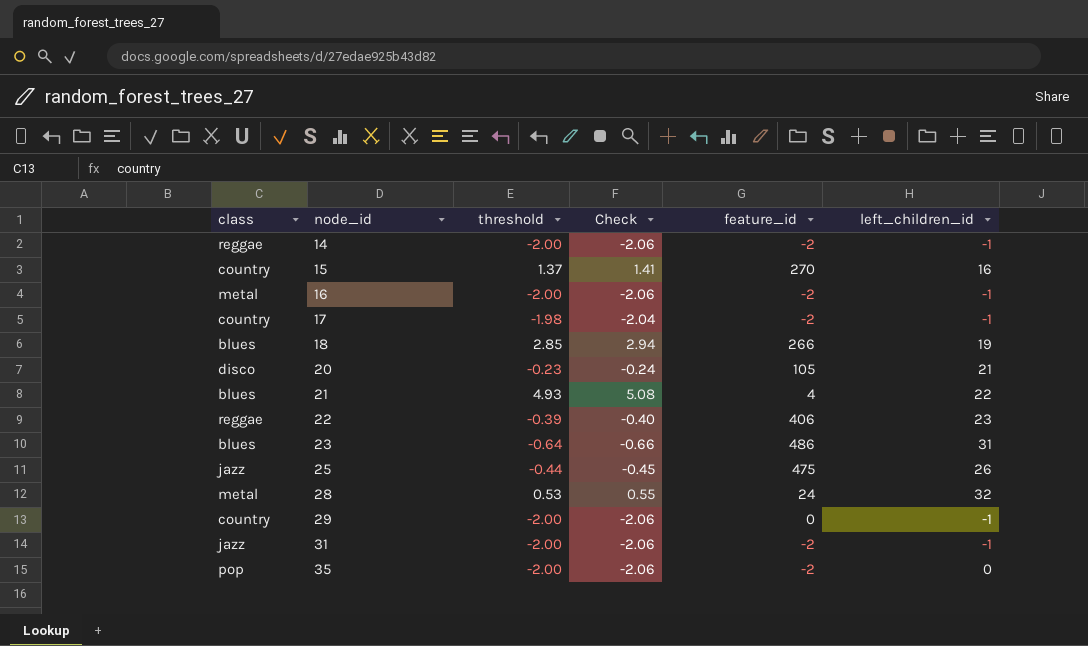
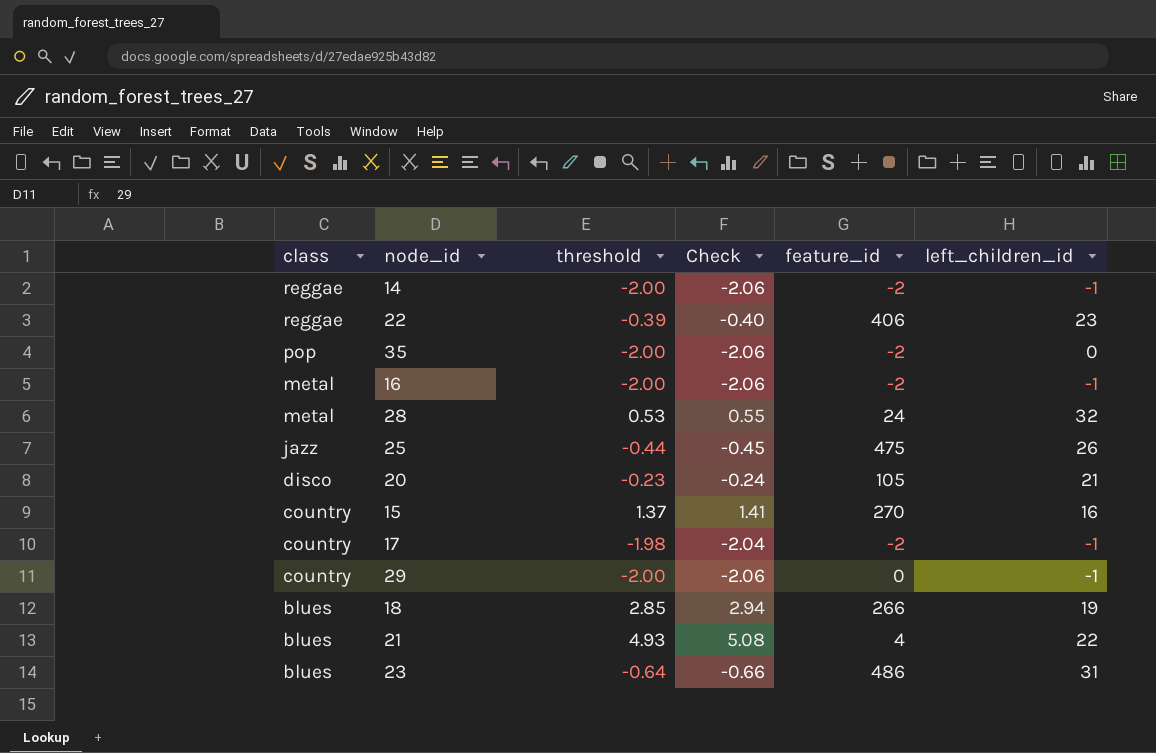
row order: node_id ascending -> class descending
row 31: jazz | -2.00 | -2.06 | -2 | -1 -> none

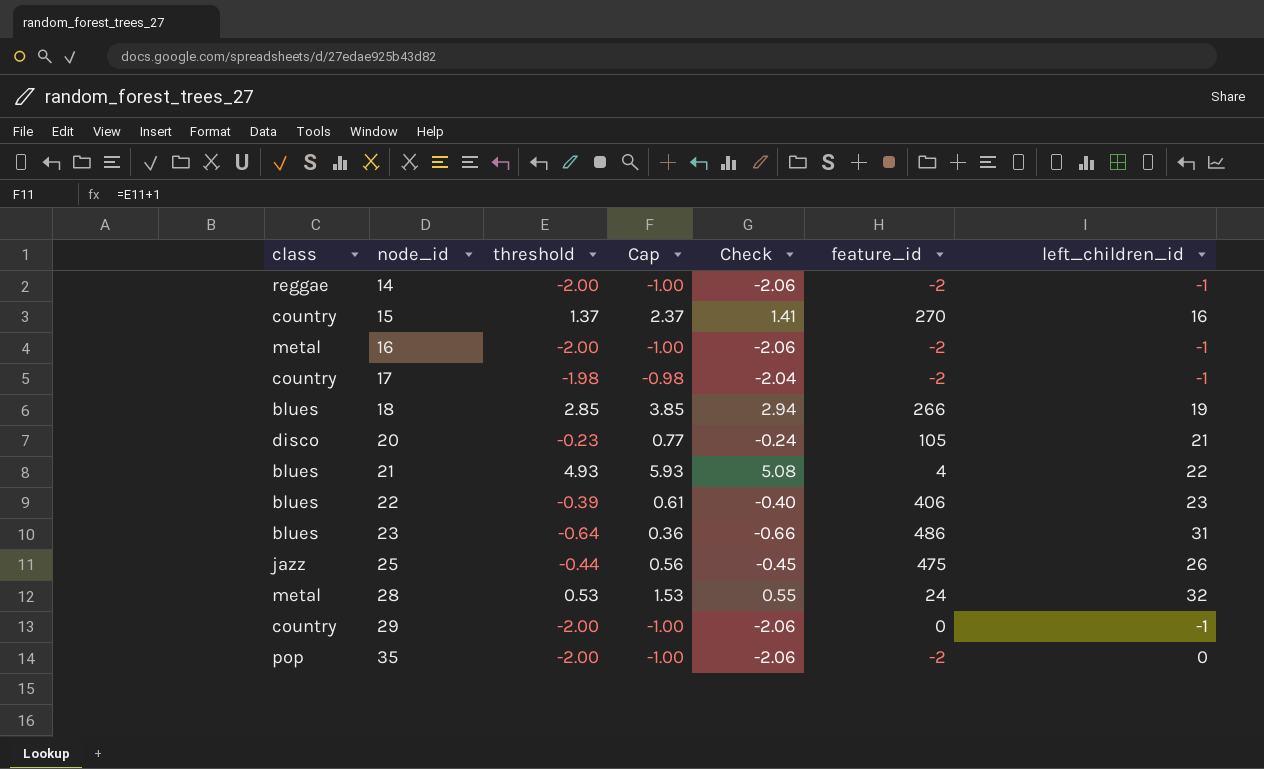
row order: class descending -> node_id ascending
column Cap | formula: none -> [threshold] + 1
22 | class: reggae -> blues

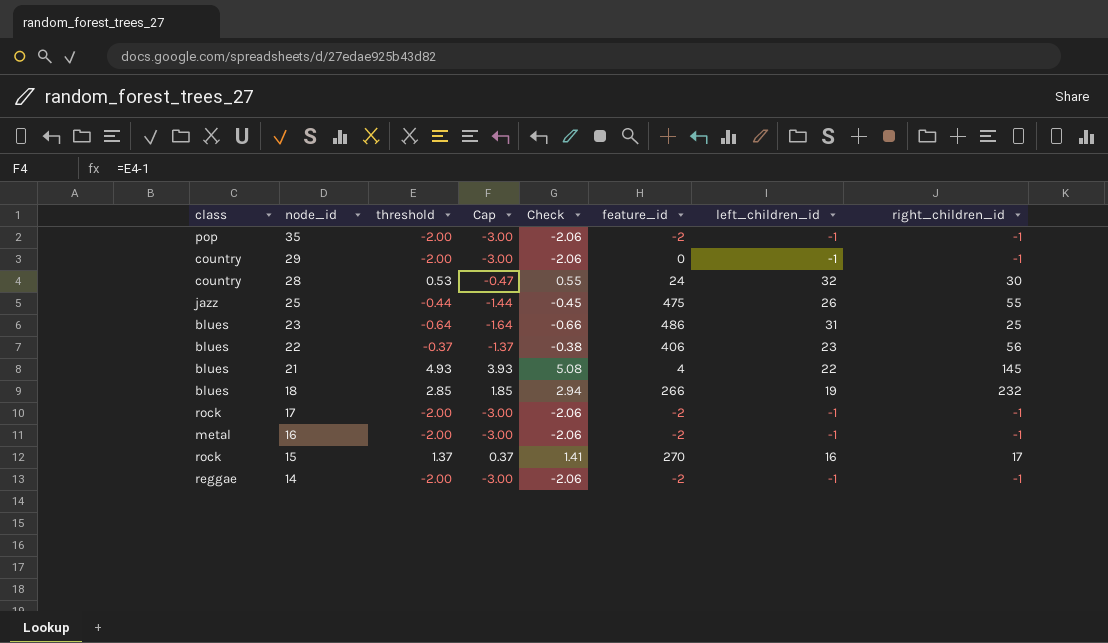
row order: node_id ascending -> node_id descending
column Cap | formula: [threshold] + 1 -> [threshold] - 1
column right_children_id | position: none -> 8
row 20: disco | -0.23 | 0.77 | -0.24 | 105 | 21 -> none
35 | left_children_id: 0 -> -1
28 | class: metal -> country
22 | threshold: -0.39 -> -0.37
22 | Check: -0.40 -> -0.38
17 | class: country -> rock
17 | threshold: -1.98 -> -2.00
17 | Check: -2.04 -> -2.06
15 | class: country -> rock

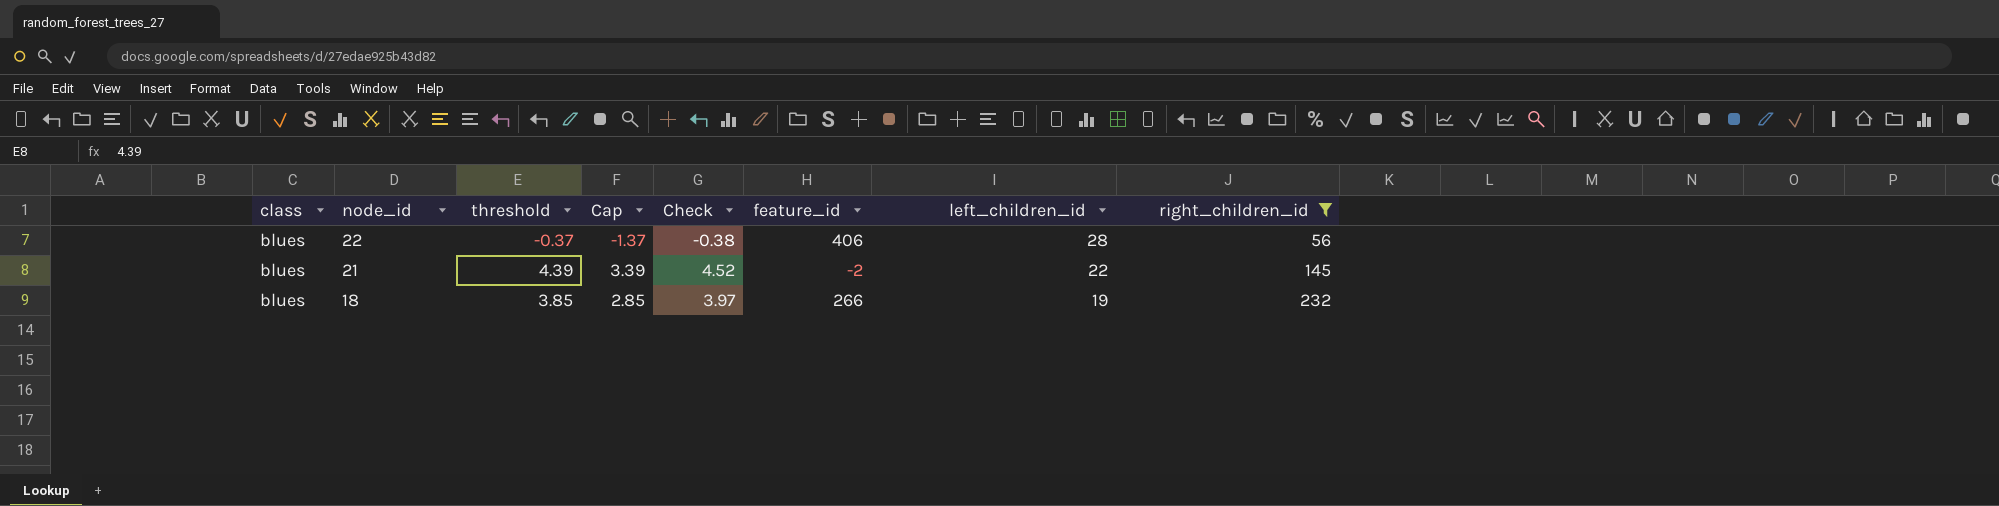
filter: none -> right_children_id >= 56
22 | left_children_id: 23 -> 28
21 | threshold: 4.93 -> 4.39
21 | Cap: 3.93 -> 3.39
21 | Check: 5.08 -> 4.52
21 | feature_id: 4 -> -2
18 | threshold: 2.85 -> 3.85
18 | Cap: 1.85 -> 2.85
18 | Check: 2.94 -> 3.97

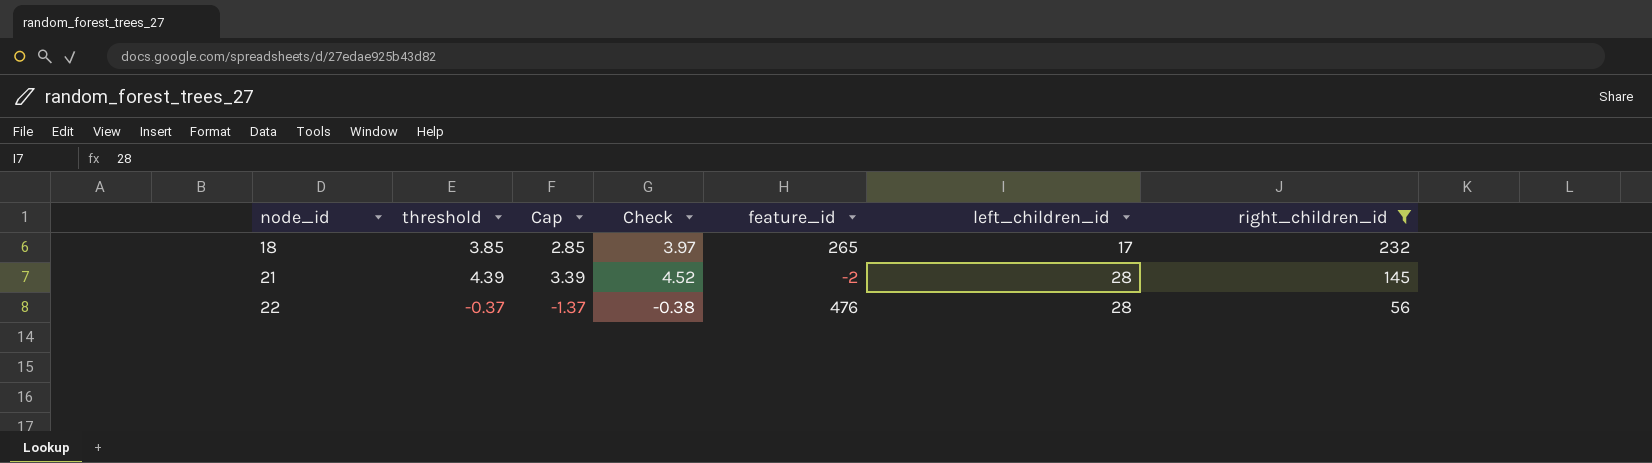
row order: node_id descending -> node_id ascending
column class | position: 1 -> none
18 | feature_id: 266 -> 265
18 | left_children_id: 19 -> 17
21 | left_children_id: 22 -> 28
22 | feature_id: 406 -> 476

